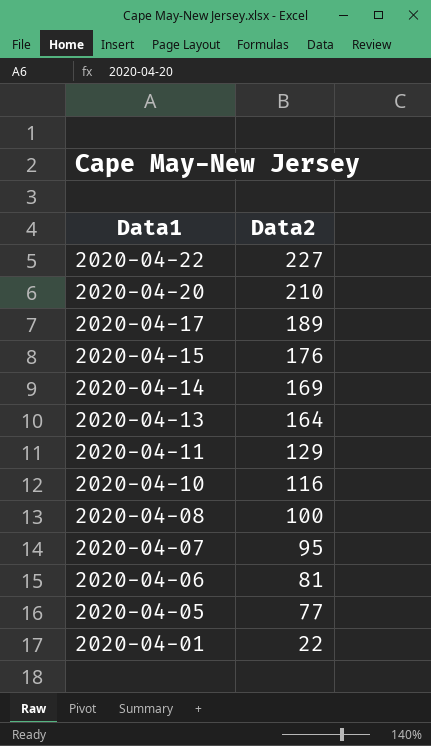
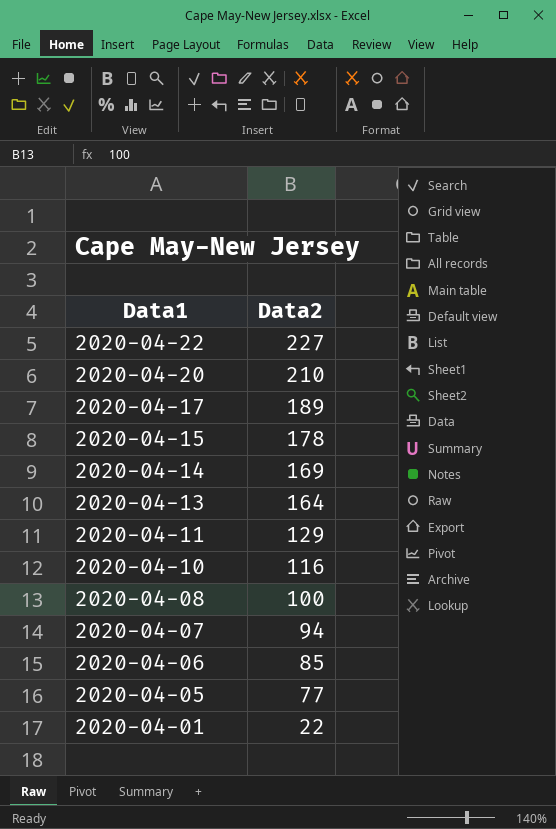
2020-04-15 | Data2: 176 -> 178
2020-04-07 | Data2: 95 -> 94
2020-04-06 | Data2: 81 -> 85

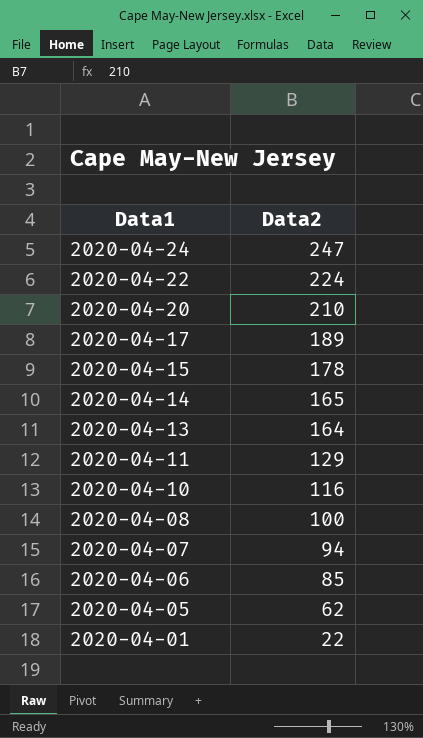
row 2020-04-24: none -> 247
2020-04-22 | Data2: 227 -> 224
2020-04-14 | Data2: 169 -> 165
2020-04-05 | Data2: 77 -> 62

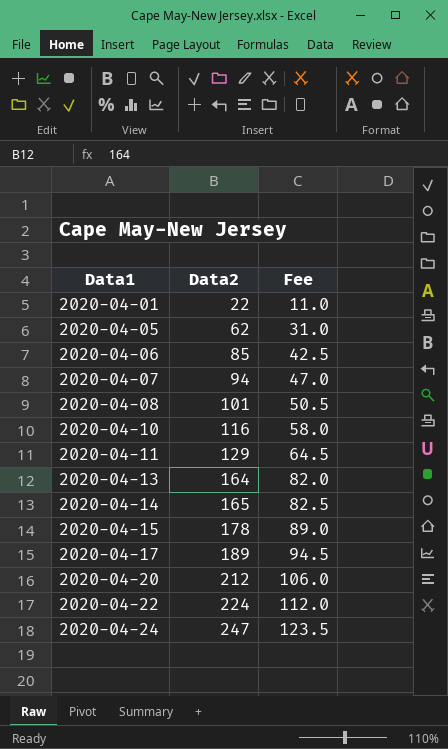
row order: Data1 descending -> Data1 ascending
column Fee | formula: none -> [Data2] * 0.5
2020-04-08 | Data2: 100 -> 101
2020-04-20 | Data2: 210 -> 212

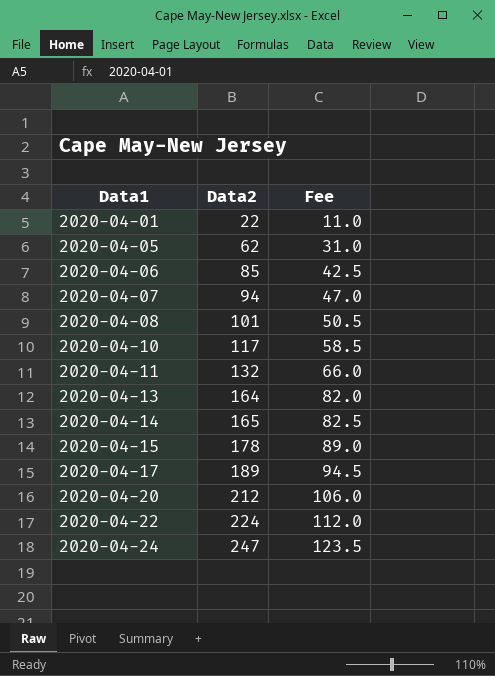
2020-04-10 | Data2: 116 -> 117
2020-04-10 | Fee: 58.0 -> 58.5
2020-04-11 | Data2: 129 -> 132
2020-04-11 | Fee: 64.5 -> 66.0

